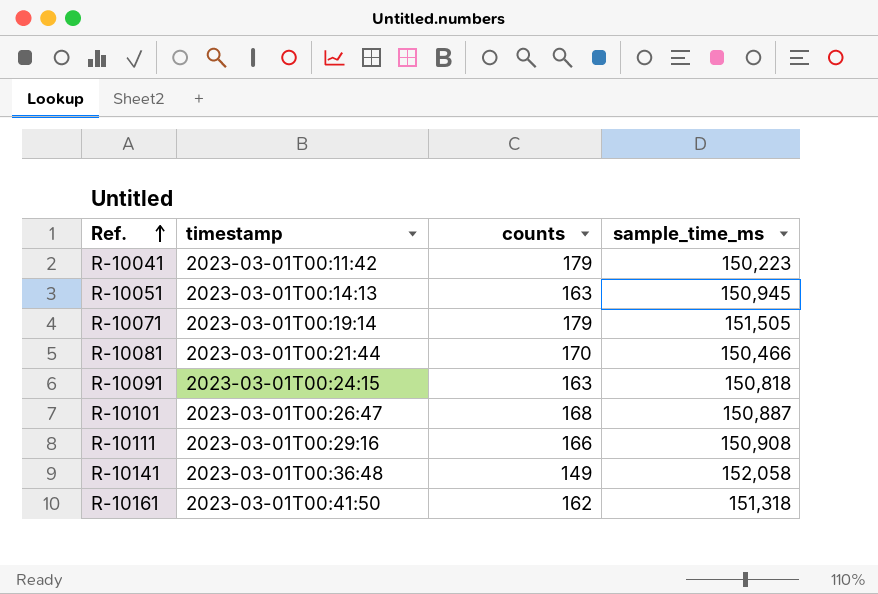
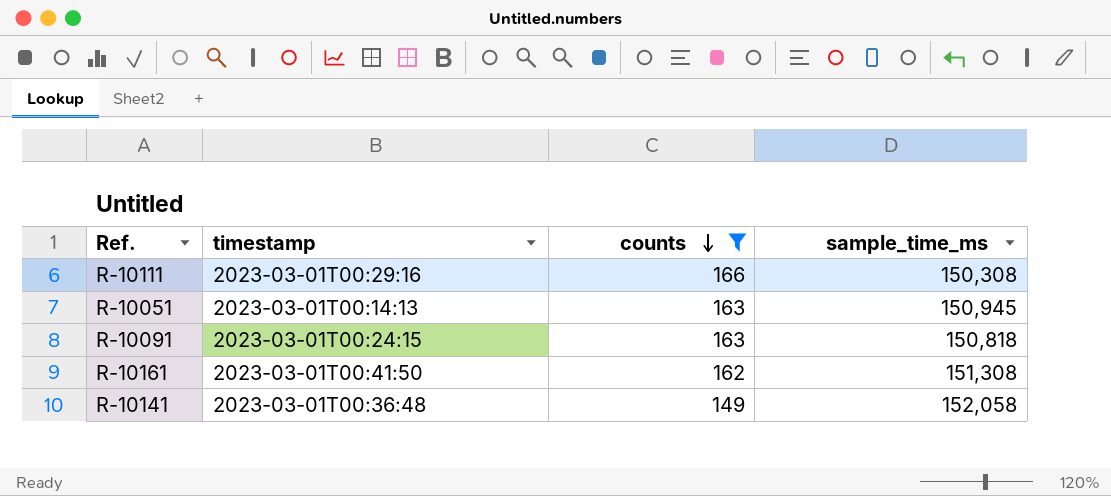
filter: none -> counts <= 166
row order: Ref. ascending -> counts descending
R-10111 | sample_time_ms: 150,908 -> 150,308
R-10161 | sample_time_ms: 151,318 -> 151,308

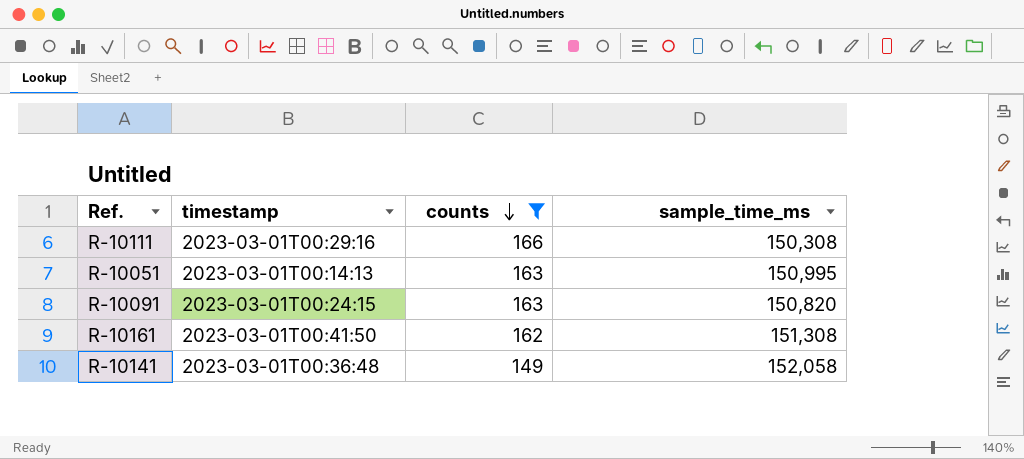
R-10051 | sample_time_ms: 150,945 -> 150,995
R-10091 | sample_time_ms: 150,818 -> 150,820

